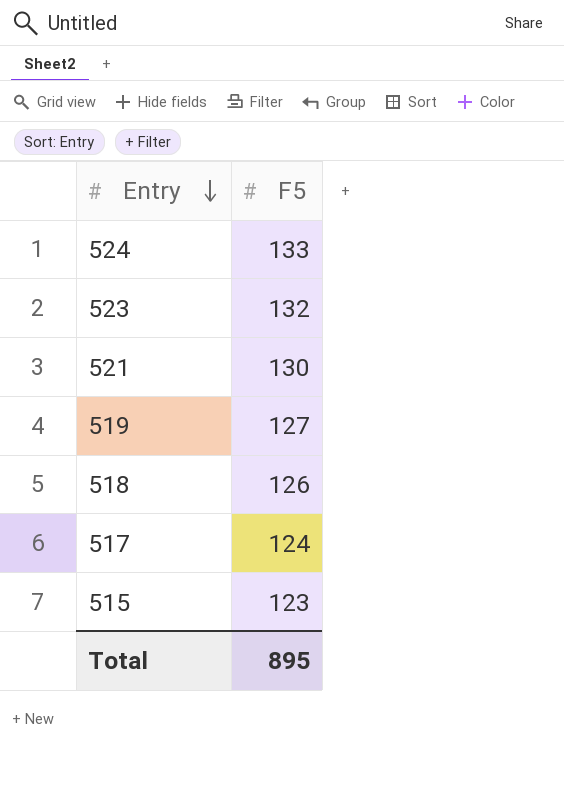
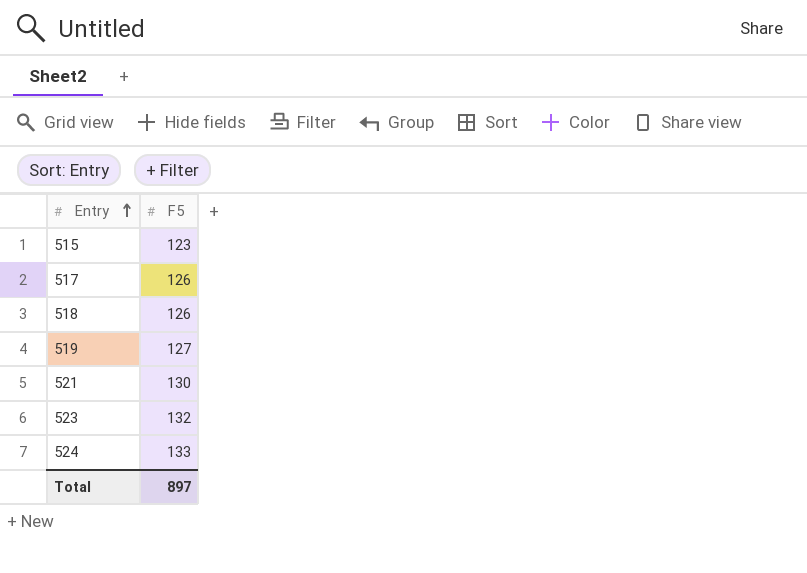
row order: Entry descending -> Entry ascending
517 | F5: 124 -> 126
Total | F5: 895 -> 897

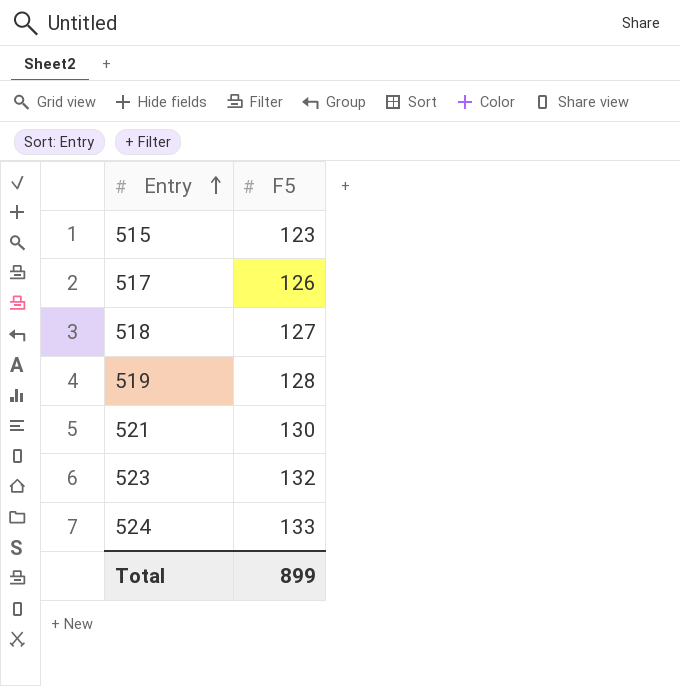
518 | F5: 126 -> 127
519 | F5: 127 -> 128
Total | F5: 897 -> 899

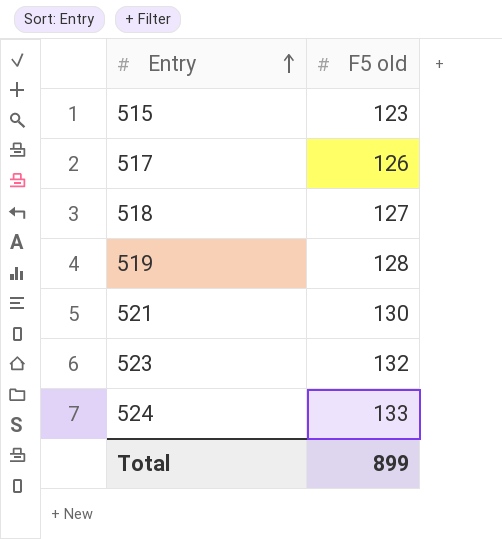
column name: F5 -> F5 old

